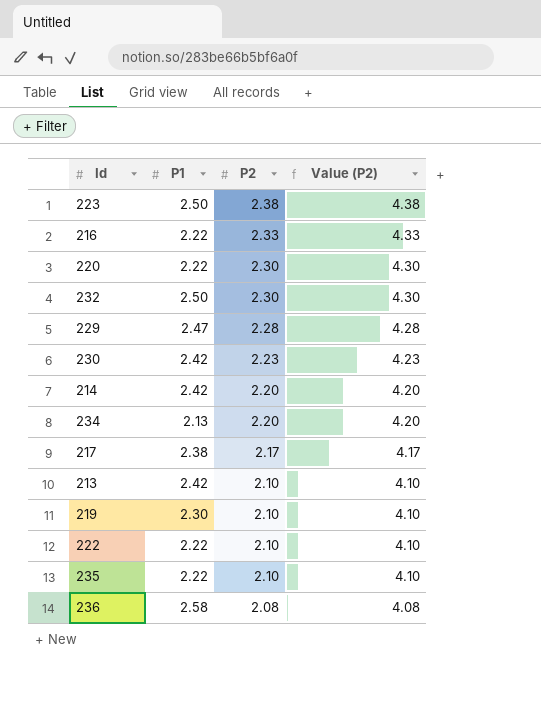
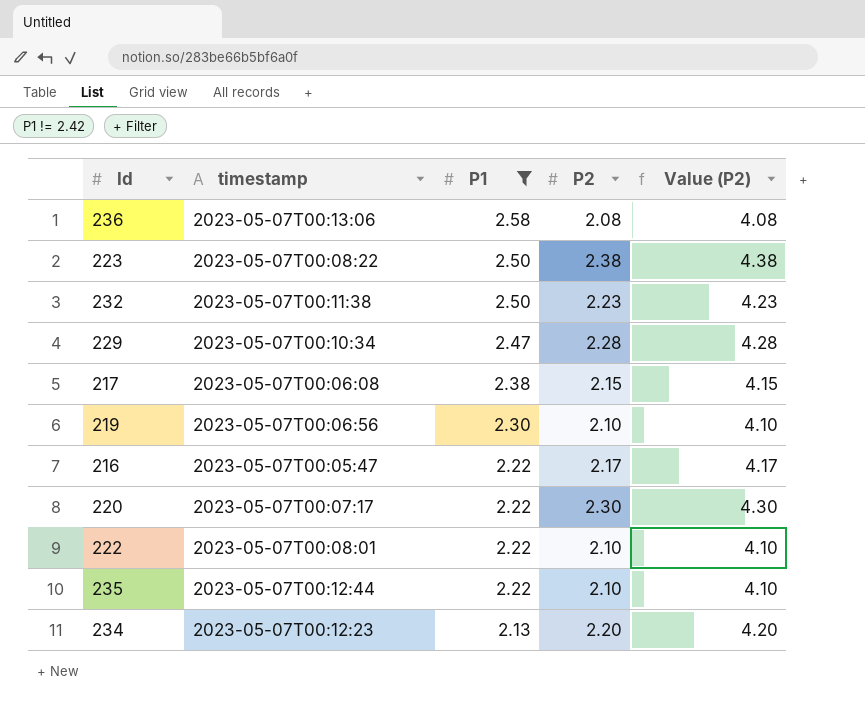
filter: none -> P1 != 2.42
row order: P2 descending -> P1 descending
column timestamp | position: none -> 2
232 | P2: 2.30 -> 2.23
232 | Value (P2): 4.30 -> 4.23
217 | P2: 2.17 -> 2.15
217 | Value (P2): 4.17 -> 4.15
216 | P2: 2.33 -> 2.17
216 | Value (P2): 4.33 -> 4.17

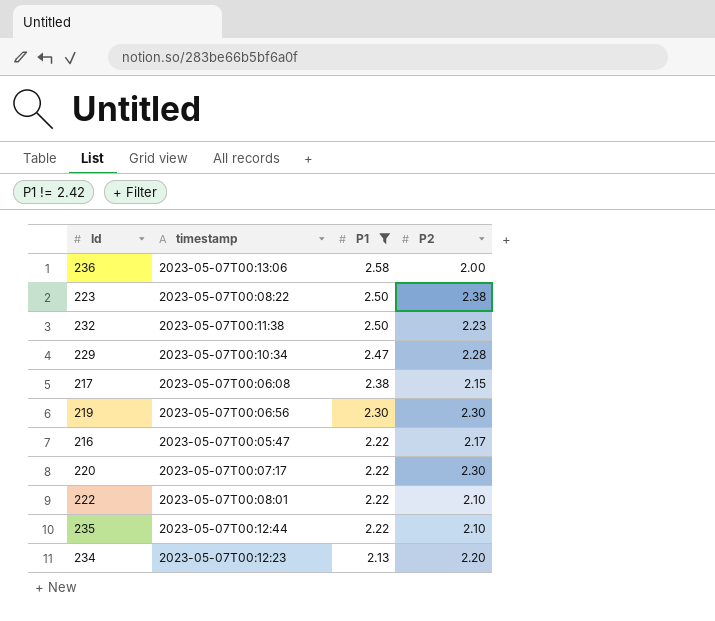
column Value (P2) | formula: [P2] + 2 -> none
236 | P2: 2.08 -> 2.00
219 | P2: 2.10 -> 2.30

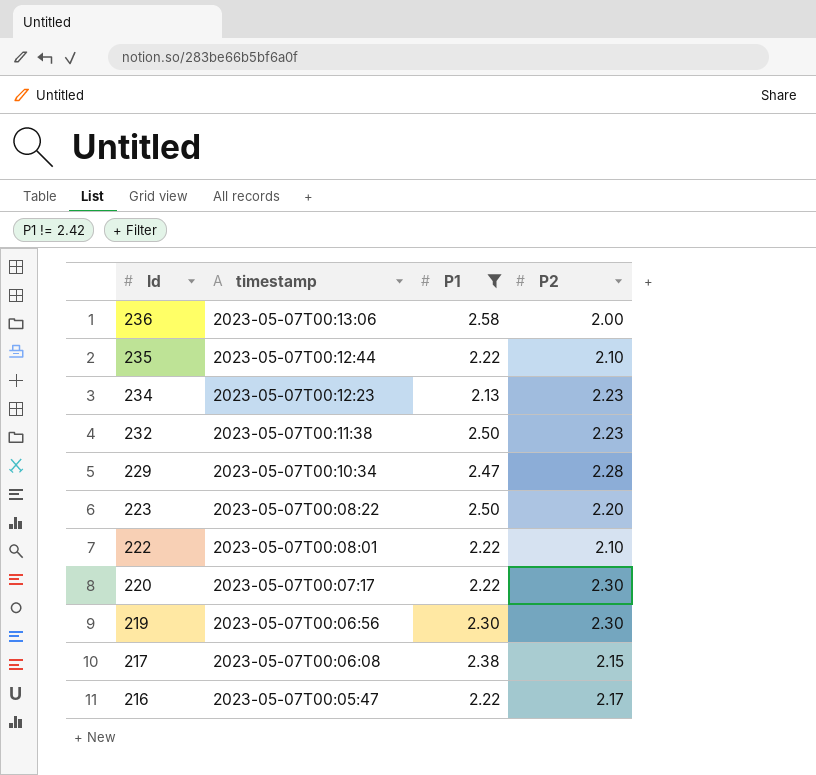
row order: P1 descending -> Id descending
234 | P2: 2.20 -> 2.23
223 | P2: 2.38 -> 2.20

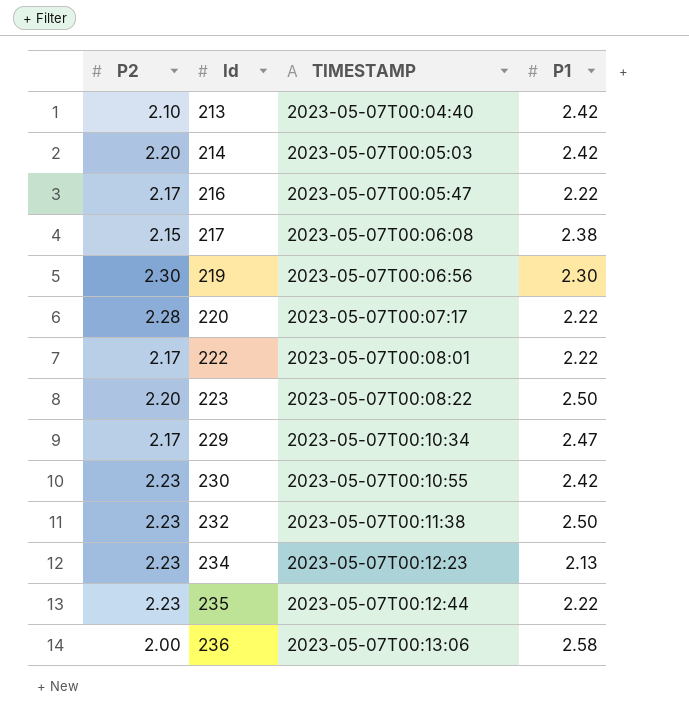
filter: P1 != 2.42 -> none
row order: Id descending -> Id ascending
column P2 | position: 4 -> 1
column name: timestamp -> TIMESTAMP
220 | P2: 2.30 -> 2.28
222 | P2: 2.10 -> 2.17
229 | P2: 2.28 -> 2.17
235 | P2: 2.10 -> 2.23

